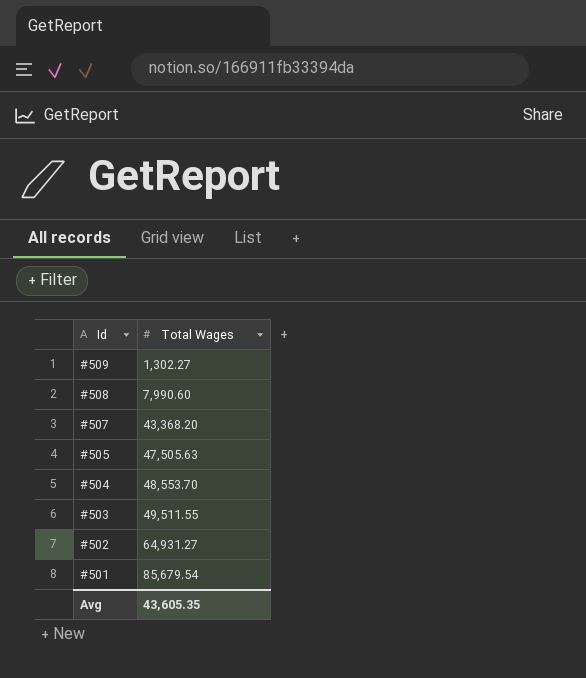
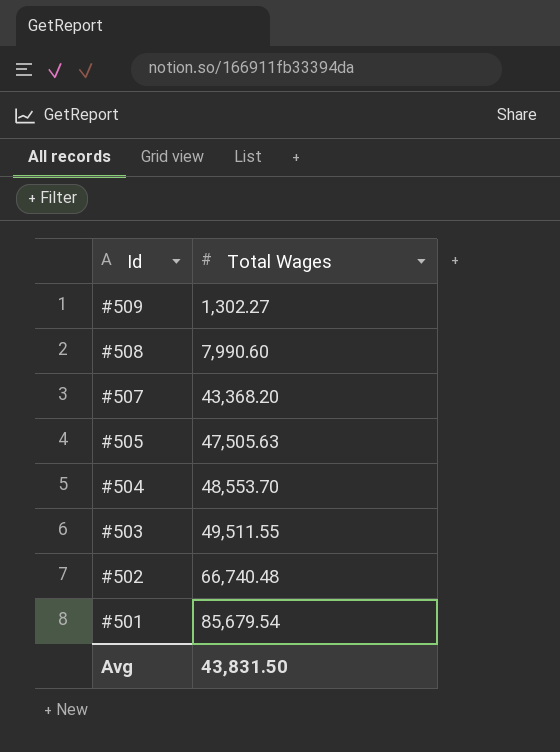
#502 | Total Wages: 64,931.27 -> 66,740.48
Avg | Total Wages: 43,605.35 -> 43,831.50

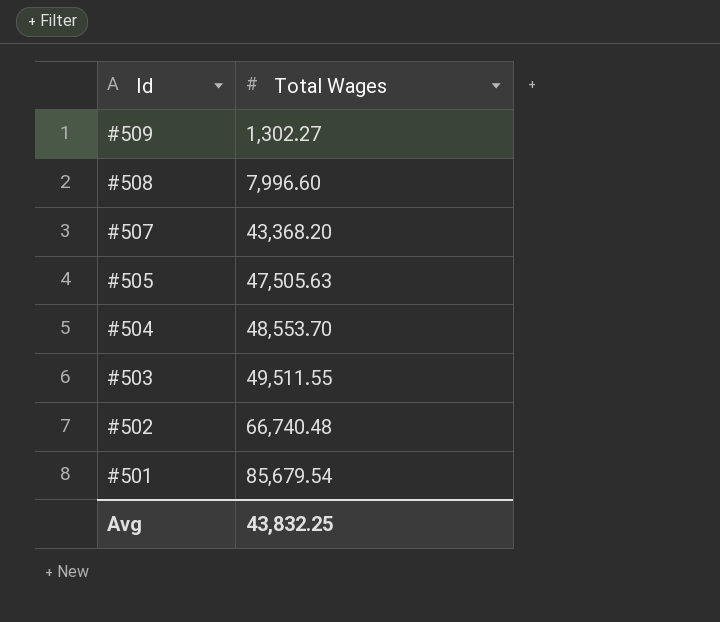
#508 | Total Wages: 7,990.60 -> 7,996.60
Avg | Total Wages: 43,831.50 -> 43,832.25

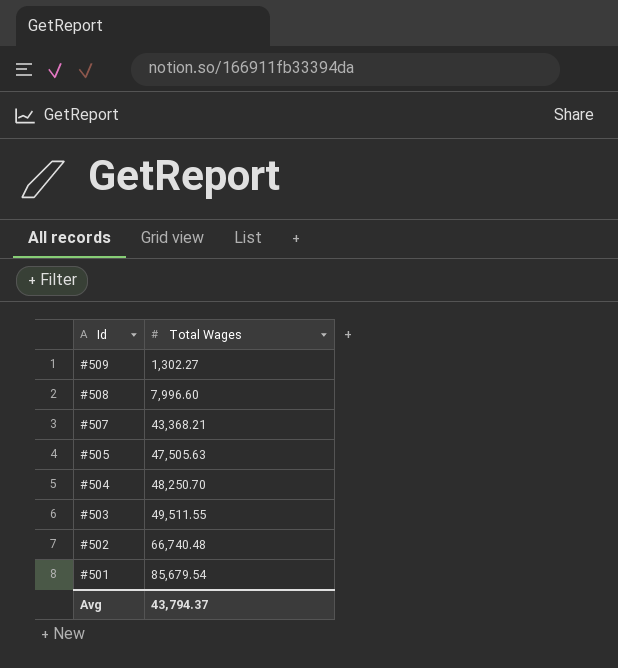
#507 | Total Wages: 43,368.20 -> 43,368.21
#504 | Total Wages: 48,553.70 -> 48,250.70
Avg | Total Wages: 43,832.25 -> 43,794.37

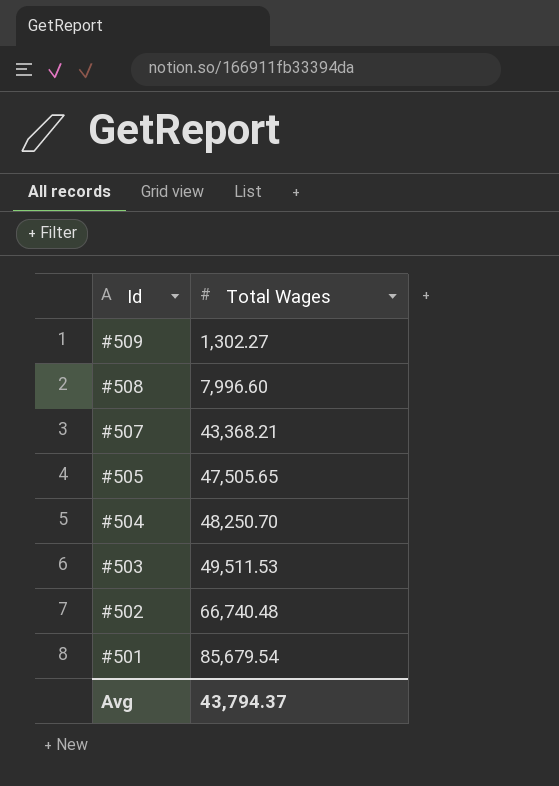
#505 | Total Wages: 47,505.63 -> 47,505.65
#503 | Total Wages: 49,511.55 -> 49,511.53

